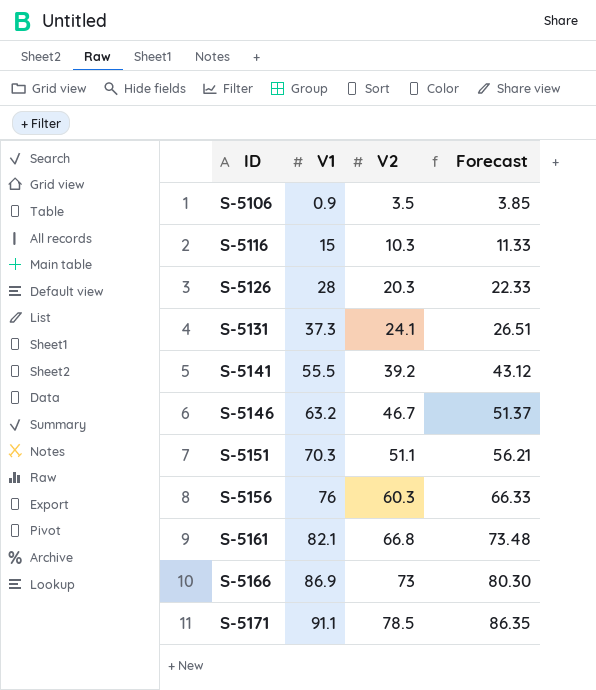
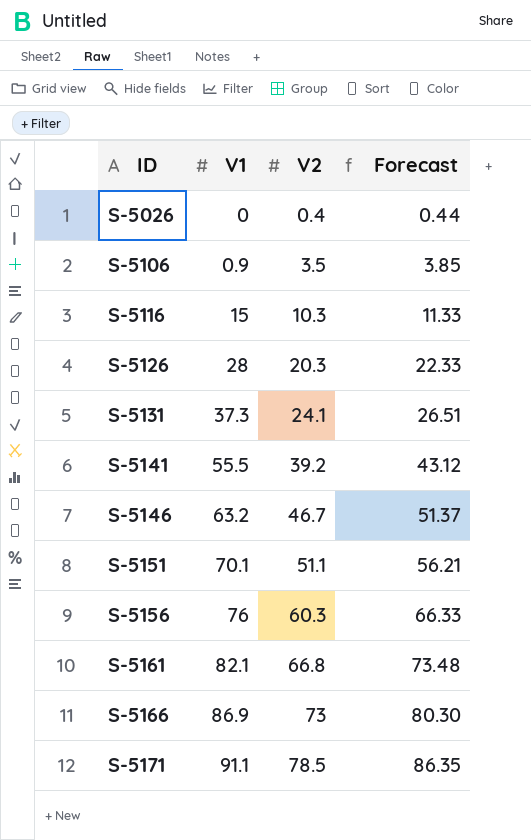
row S-5026: none -> 0 | 0.4 | 0.44
S-5151 | V1: 70.3 -> 70.1

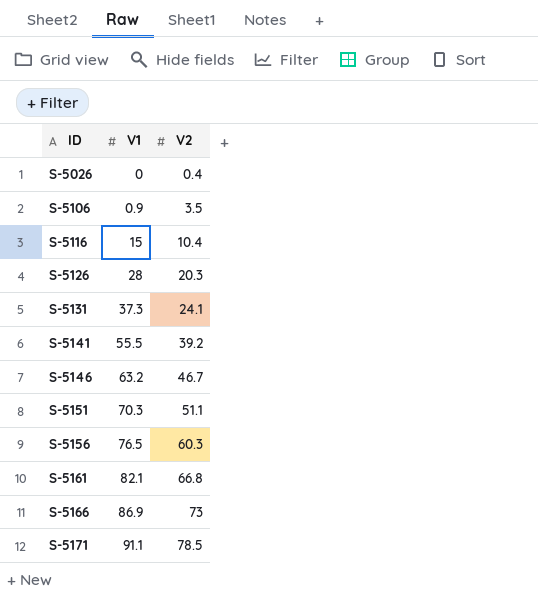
column Forecast | formula: [V2] * 1.1 -> none
S-5116 | V2: 10.3 -> 10.4
S-5151 | V1: 70.1 -> 70.3
S-5156 | V1: 76 -> 76.5

